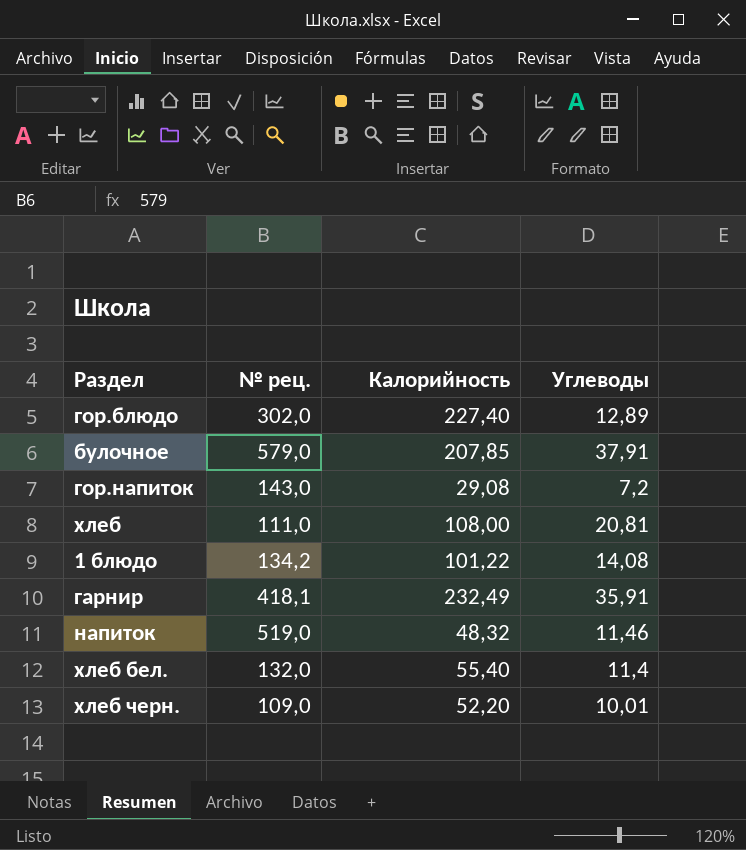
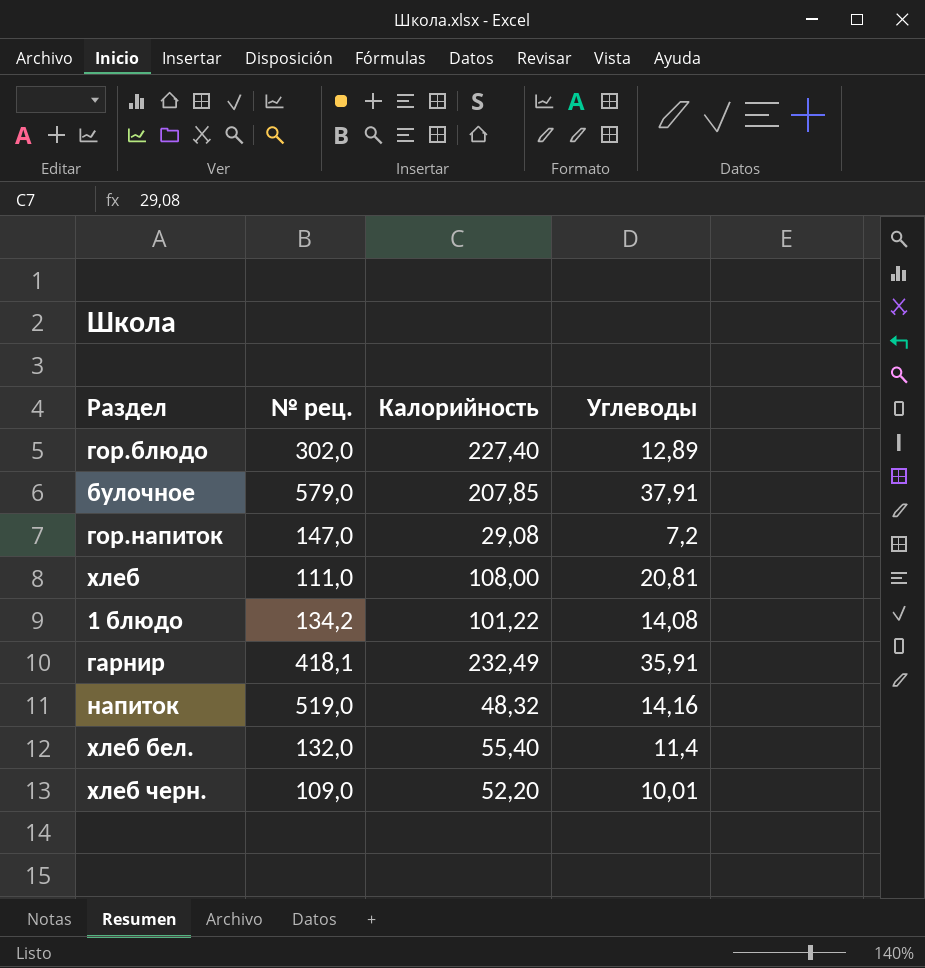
гор.напиток | № рец.: 143,0 -> 147,0
напиток | Углеводы: 11,46 -> 14,16

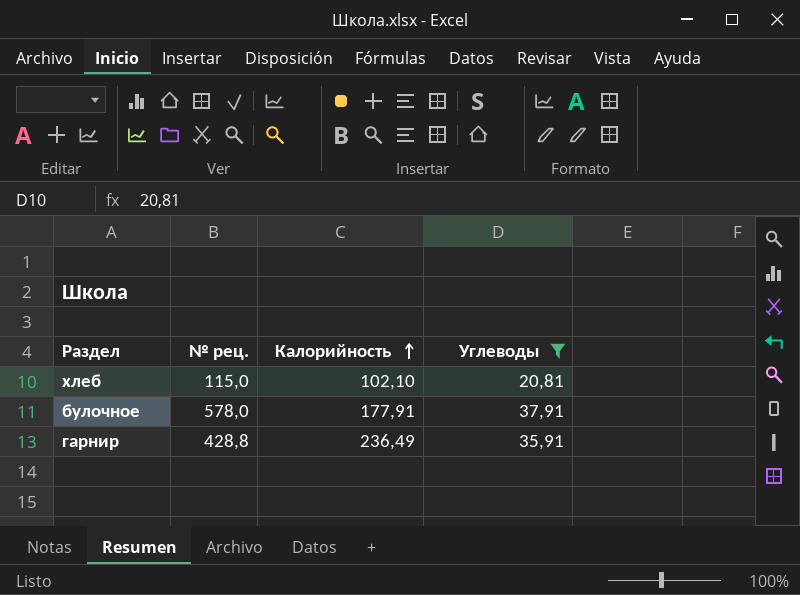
filter: none -> Углеводы >= 20,81
row order: none -> Калорийность ascending
хлеб | № рец.: 111,0 -> 115,0
хлеб | Калорийность: 108,00 -> 102,10
булочное | № рец.: 579,0 -> 578,0
булочное | Калорийность: 207,85 -> 177,91
гарнир | № рец.: 418,1 -> 428,8
гарнир | Калорийность: 232,49 -> 236,49

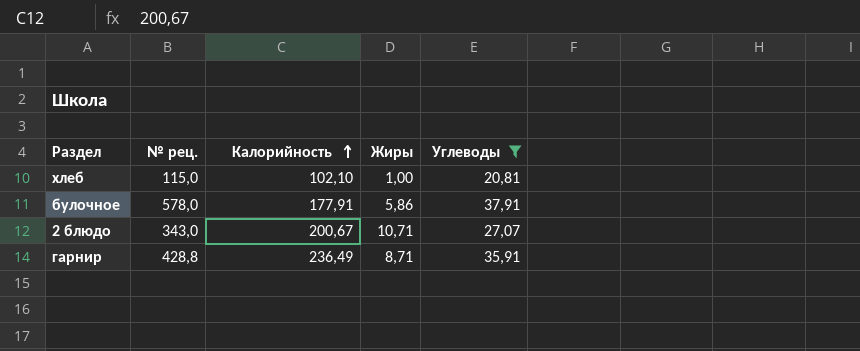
column Жиры | position: none -> 4
row 2 блюдо: none -> 343,0 | 200,67 | 10,71 | 27,07

